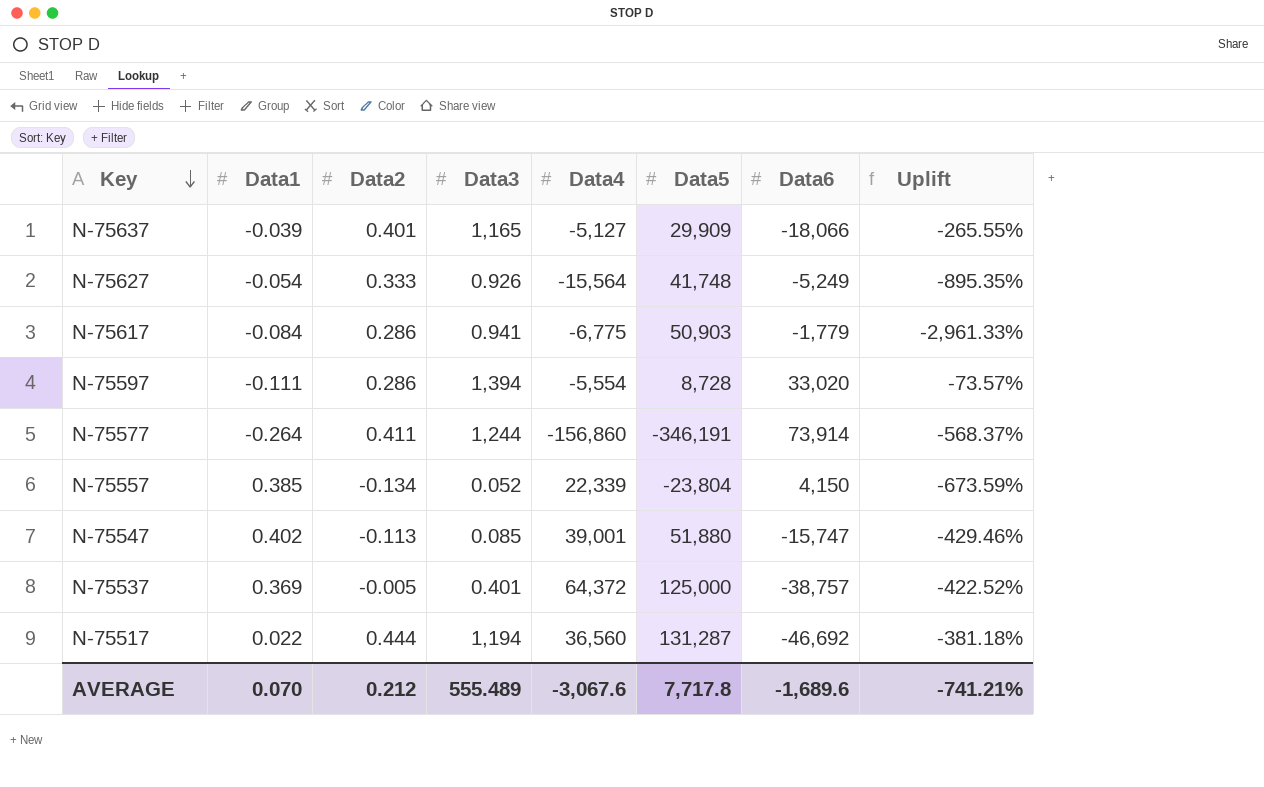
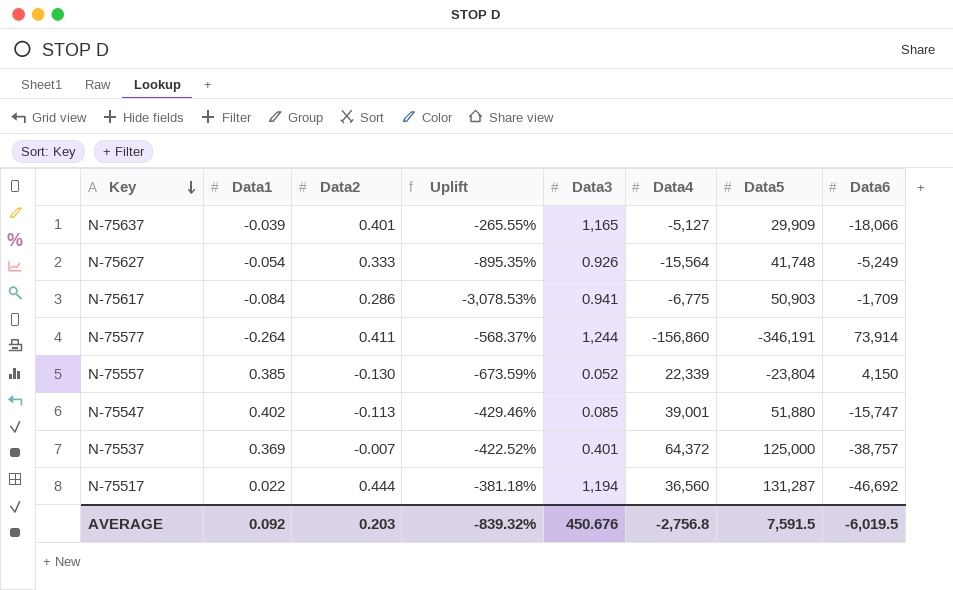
column Uplift | position: 8 -> 4
row N-75597: -0.111 | 0.286 | 1,394 | -5,554 | 8,728 | 33,020 | -73.57% -> none
N-75617 | Uplift: -2,961.33% -> -3,078.53%
N-75617 | Data6: -1,779 -> -1,709
N-75557 | Data2: -0.134 -> -0.130
N-75537 | Data2: -0.005 -> -0.007
AVERAGE | Data1: 0.070 -> 0.092
AVERAGE | Data2: 0.212 -> 0.203
AVERAGE | Uplift: -741.21% -> -839.32%
AVERAGE | Data3: 555.489 -> 450.676
AVERAGE | Data4: -3,067.6 -> -2,756.8
AVERAGE | Data5: 7,717.8 -> 7,591.5
AVERAGE | Data6: -1,689.6 -> -6,019.5

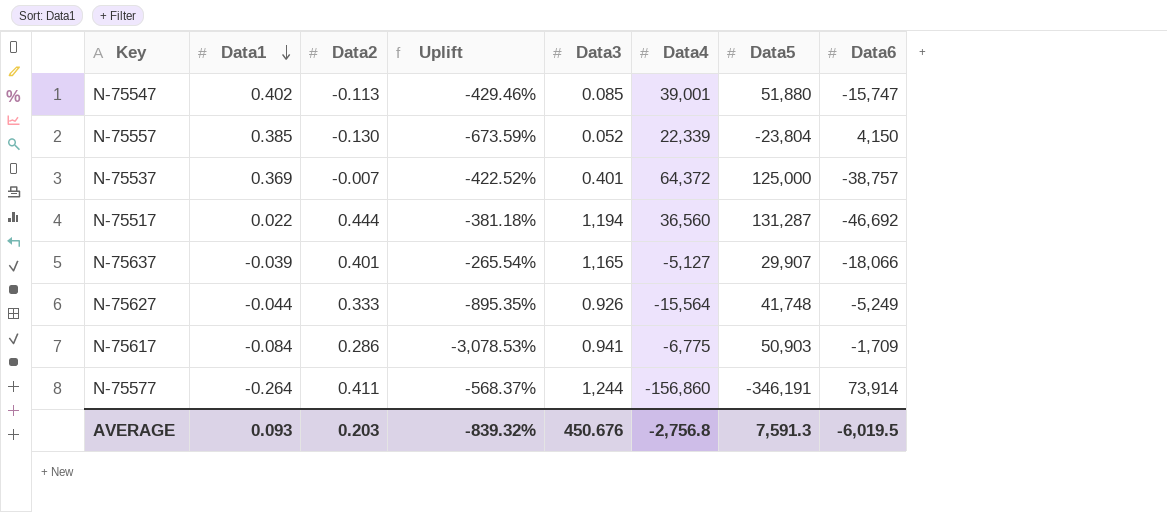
row order: Key descending -> Data1 descending
N-75637 | Uplift: -265.55% -> -265.54%
N-75637 | Data5: 29,909 -> 29,907
N-75627 | Data1: -0.054 -> -0.044
AVERAGE | Data1: 0.092 -> 0.093
AVERAGE | Data5: 7,591.5 -> 7,591.3

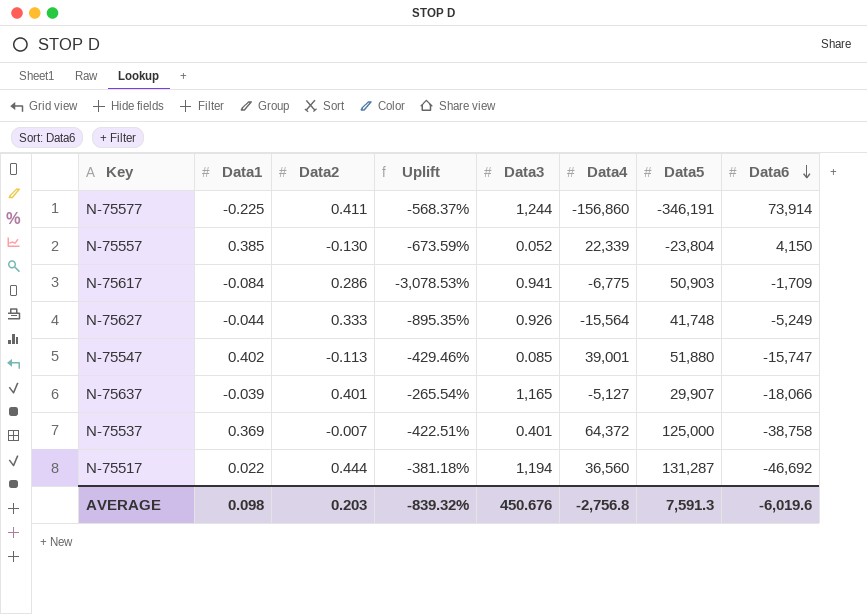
row order: Data1 descending -> Data6 descending
N-75577 | Data1: -0.264 -> -0.225
N-75537 | Uplift: -422.52% -> -422.51%
N-75537 | Data6: -38,757 -> -38,758
AVERAGE | Data1: 0.093 -> 0.098
AVERAGE | Data6: -6,019.5 -> -6,019.6

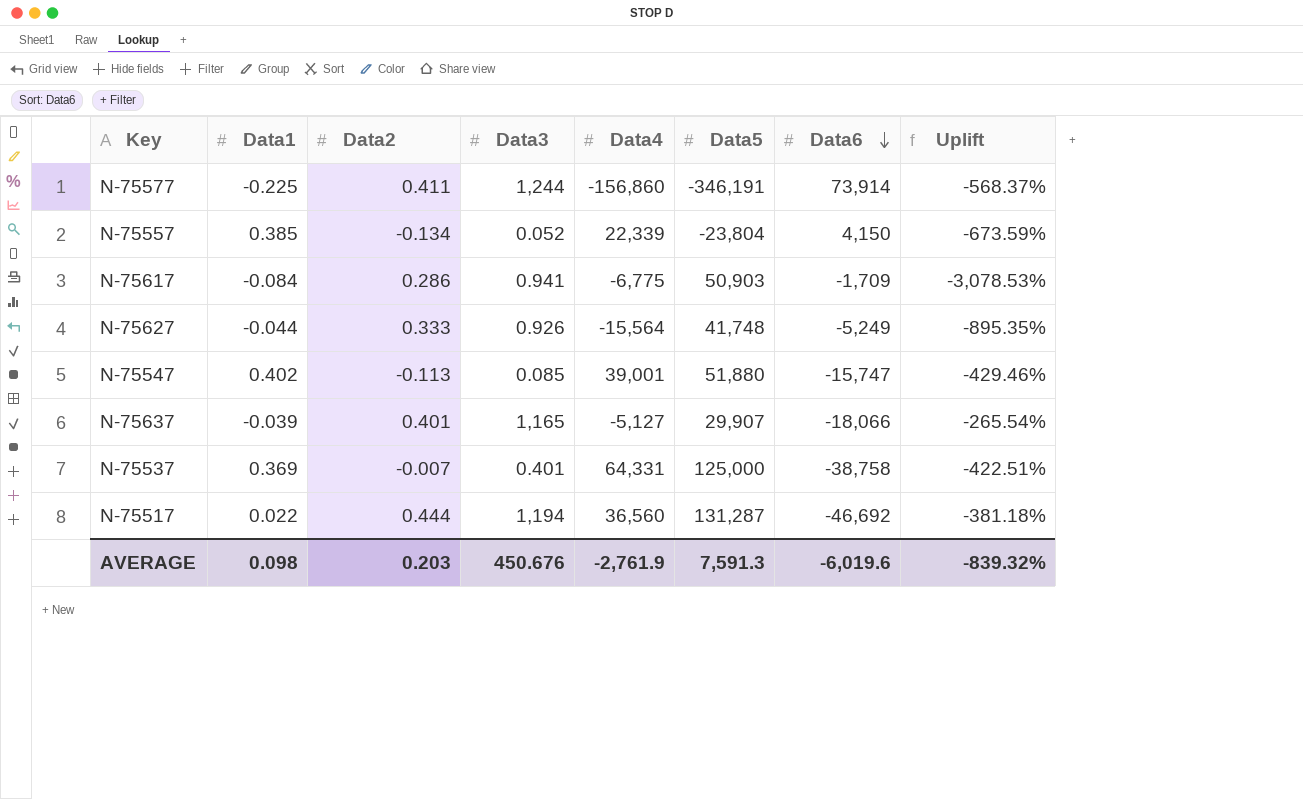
column Uplift | position: 4 -> 8
N-75557 | Data2: -0.130 -> -0.134
N-75537 | Data4: 64,372 -> 64,331
AVERAGE | Data4: -2,756.8 -> -2,761.9

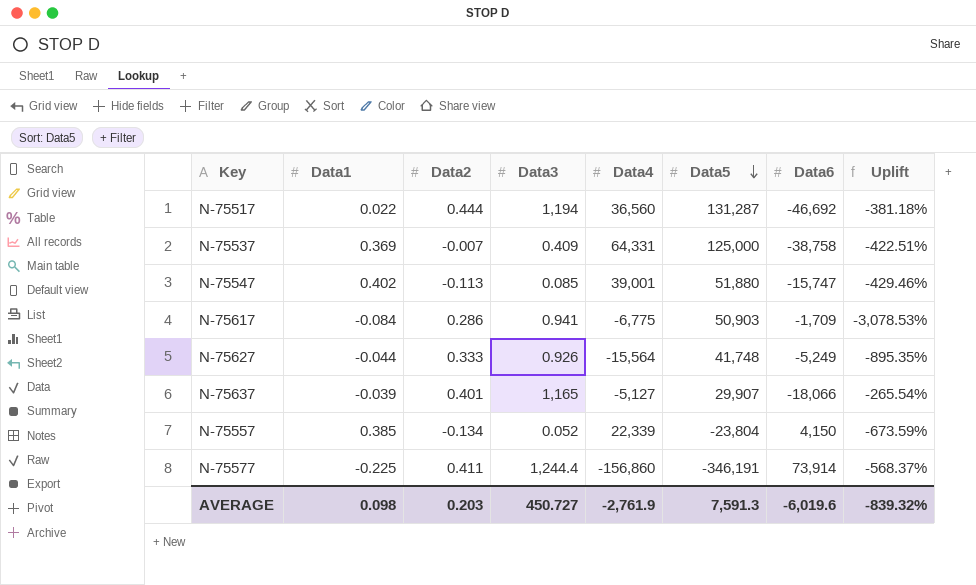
row order: Data6 descending -> Data5 descending
N-75537 | Data3: 0.401 -> 0.409
N-75577 | Data3: 1,244 -> 1,244.4
AVERAGE | Data3: 450.676 -> 450.727

